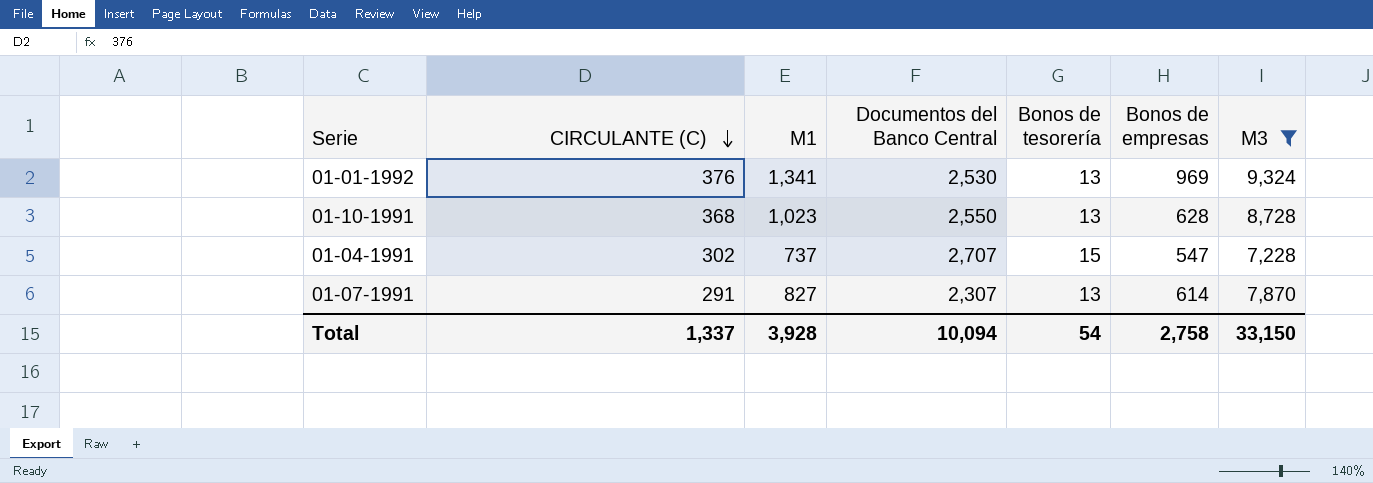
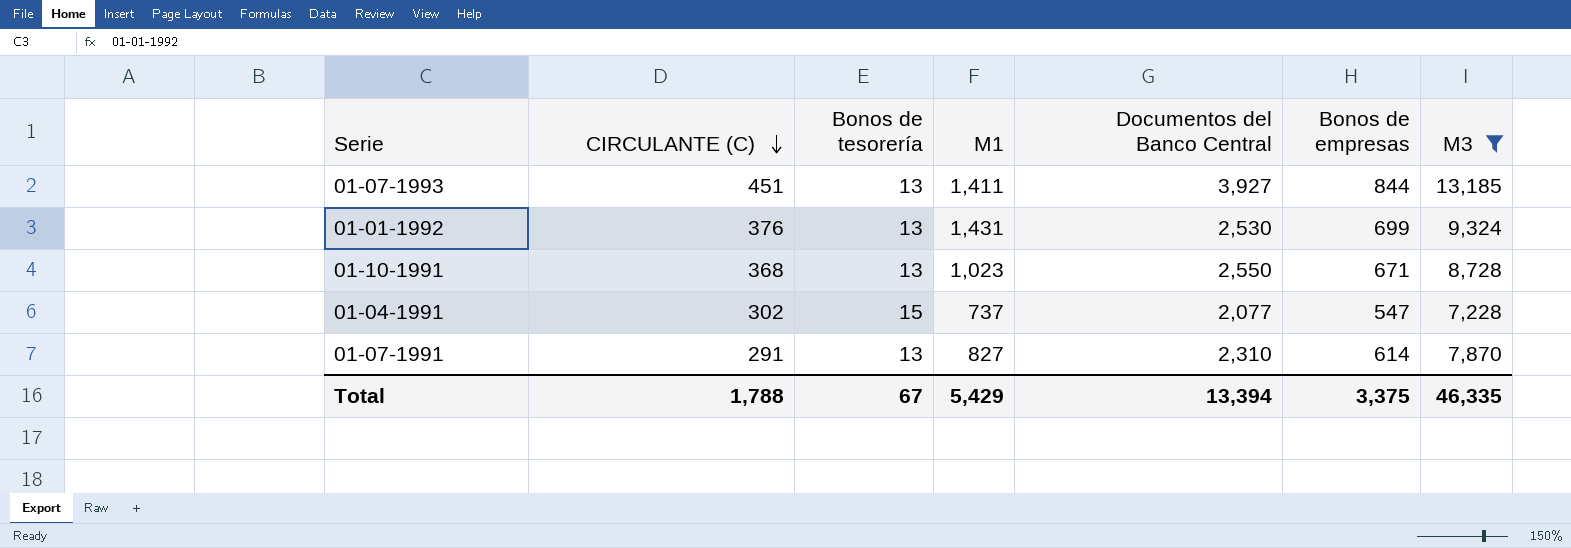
column Bonos de tesorería | position: 5 -> 3
row 01-07-1993: none -> 451 | 13 | 1,411 | 3,927 | 844 | 13,185
01-01-1992 | M1: 1,341 -> 1,431
01-01-1992 | Bonos de empresas: 969 -> 699
01-10-1991 | Bonos de empresas: 628 -> 671
01-04-1991 | Documentos del Banco Central: 2,707 -> 2,077
01-07-1991 | Documentos del Banco Central: 2,307 -> 2,310
Total | CIRCULANTE (C): 1,337 -> 1,788
Total | Bonos de tesorería: 54 -> 67
Total | M1: 3,928 -> 5,429
Total | Documentos del Banco Central: 10,094 -> 13,394
Total | Bonos de empresas: 2,758 -> 3,375
Total | M3: 33,150 -> 46,335

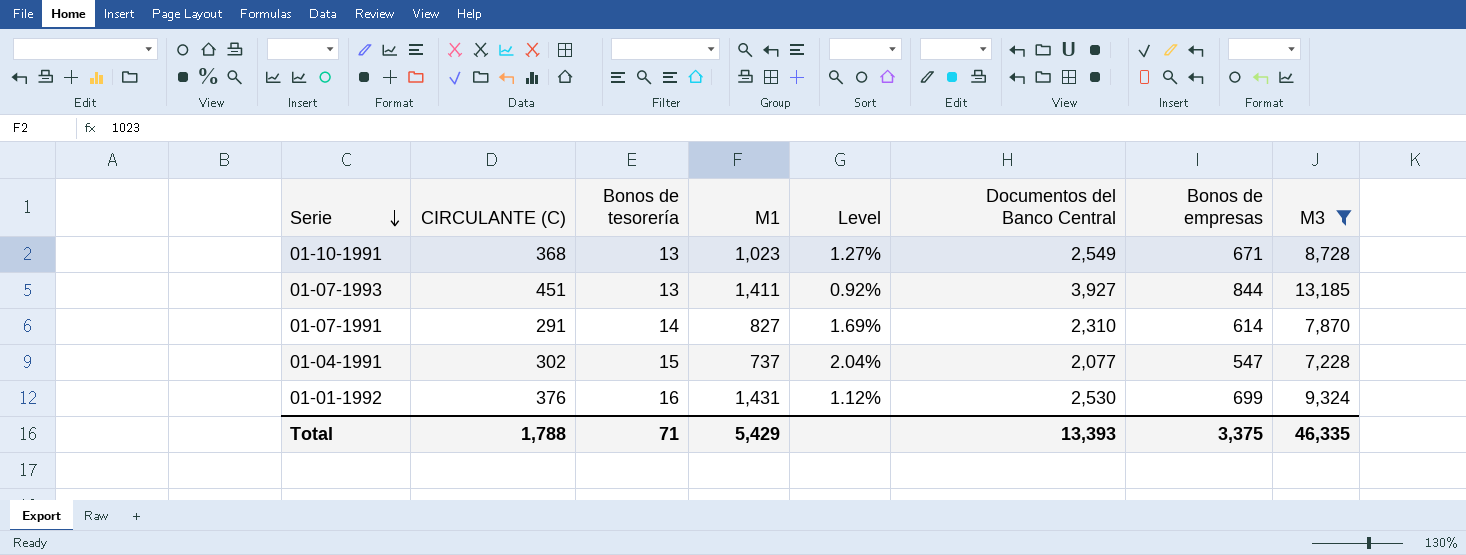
row order: CIRCULANTE (C) descending -> Serie descending
column Level | formula: none -> [Bonos de tesorería] / [M1]
01-10-1991 | Documentos del Banco Central: 2,550 -> 2,549
01-07-1991 | Bonos de tesorería: 13 -> 14
01-01-1992 | Bonos de tesorería: 13 -> 16
Total | Bonos de tesorería: 67 -> 71
Total | Documentos del Banco Central: 13,394 -> 13,393

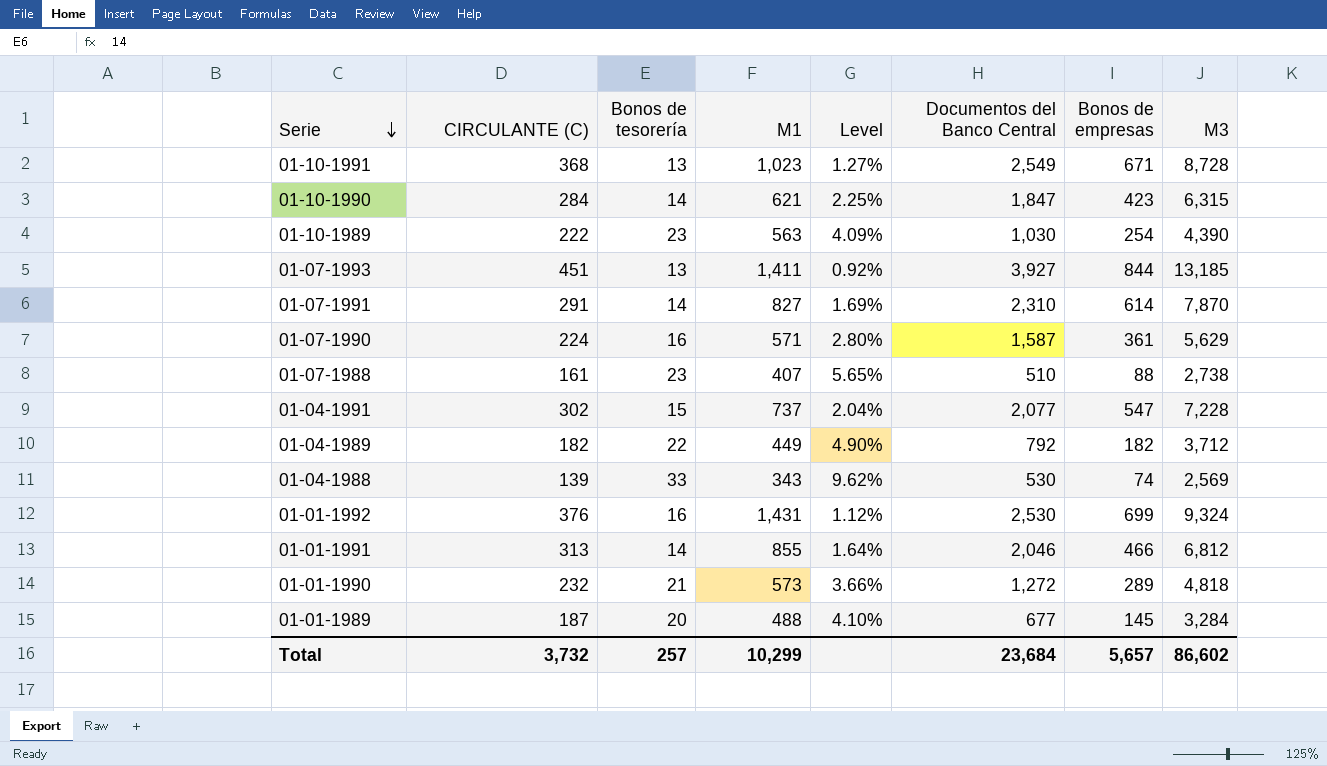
filter: M3 >= 7,228 -> none
Total | CIRCULANTE (C): 1,788 -> 3,732
Total | Bonos de tesorería: 71 -> 257
Total | M1: 5,429 -> 10,299
Total | Documentos del Banco Central: 13,393 -> 23,684
Total | Bonos de empresas: 3,375 -> 5,657
Total | M3: 46,335 -> 86,602

